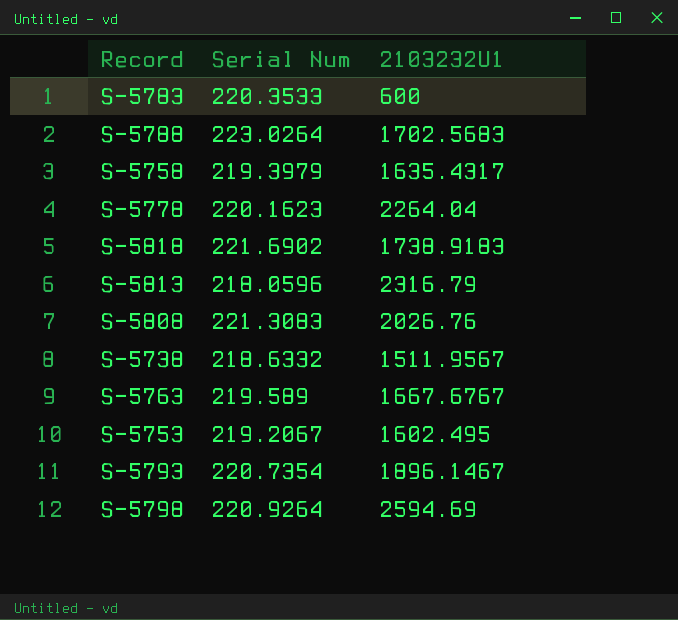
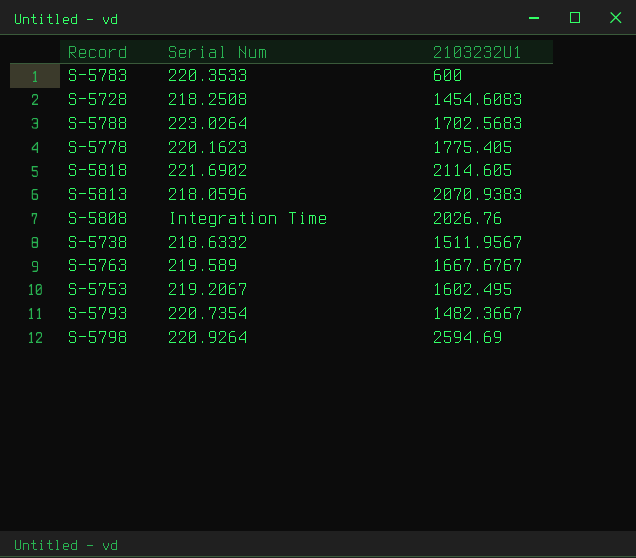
row S-5758: 219.3979 | 1635.4317 -> none
row S-5728: none -> 218.2508 | 1454.6083
S-5778 | 2103232U1: 2264.04 -> 1775.405
S-5818 | 2103232U1: 1738.9183 -> 2114.605
S-5813 | 2103232U1: 2316.79 -> 2070.9383
S-5808 | Serial Num: 221.3083 -> Integration Time
S-5793 | 2103232U1: 1896.1467 -> 1482.3667

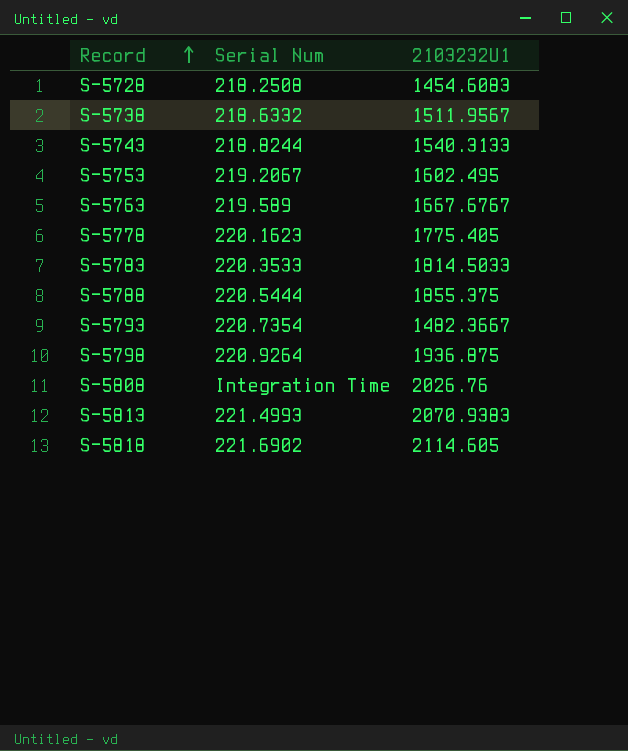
row order: none -> Record ascending
row S-5743: none -> 218.8244 | 1540.3133
S-5783 | 2103232U1: 600 -> 1814.5033
S-5788 | Serial Num: 223.0264 -> 220.5444
S-5788 | 2103232U1: 1702.5683 -> 1855.375
S-5798 | 2103232U1: 2594.69 -> 1936.875
S-5813 | Serial Num: 218.0596 -> 221.4993

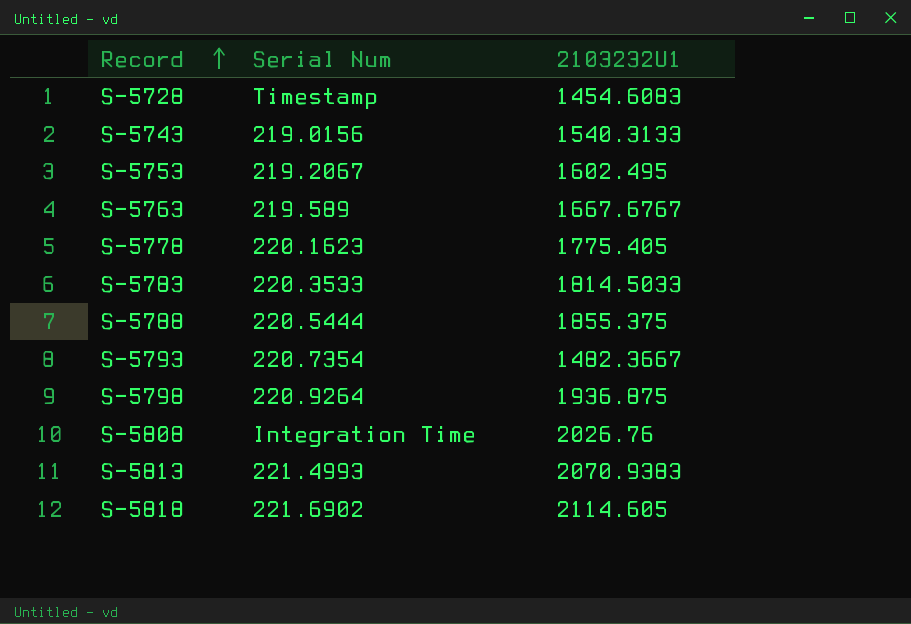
row S-5738: 218.6332 | 1511.9567 -> none
S-5728 | Serial Num: 218.2508 -> Timestamp
S-5743 | Serial Num: 218.8244 -> 219.0156

